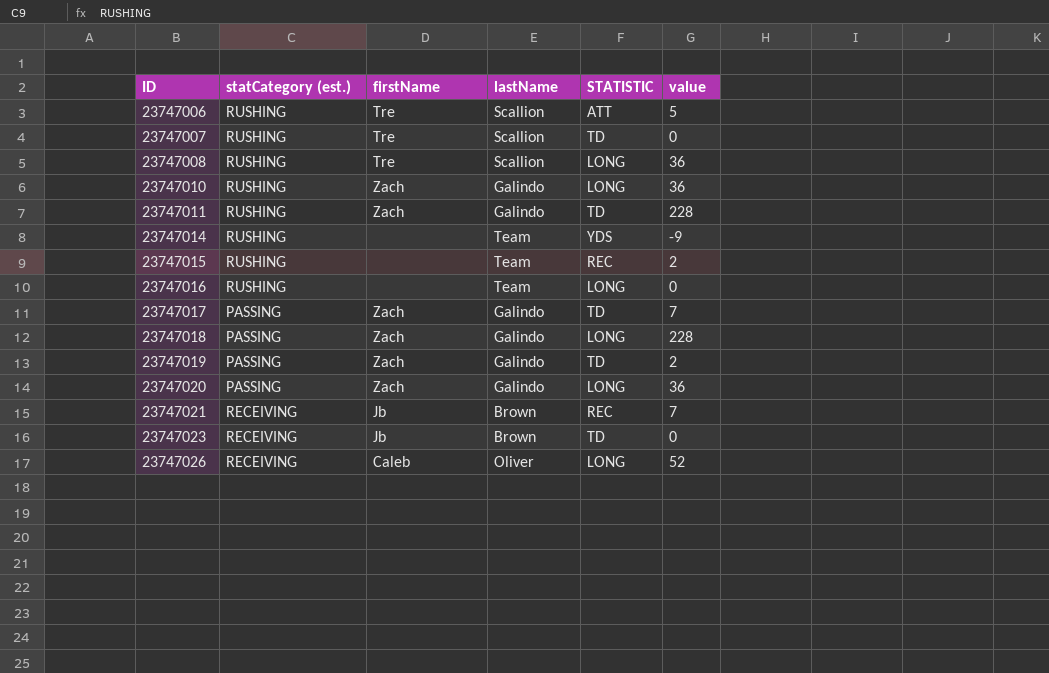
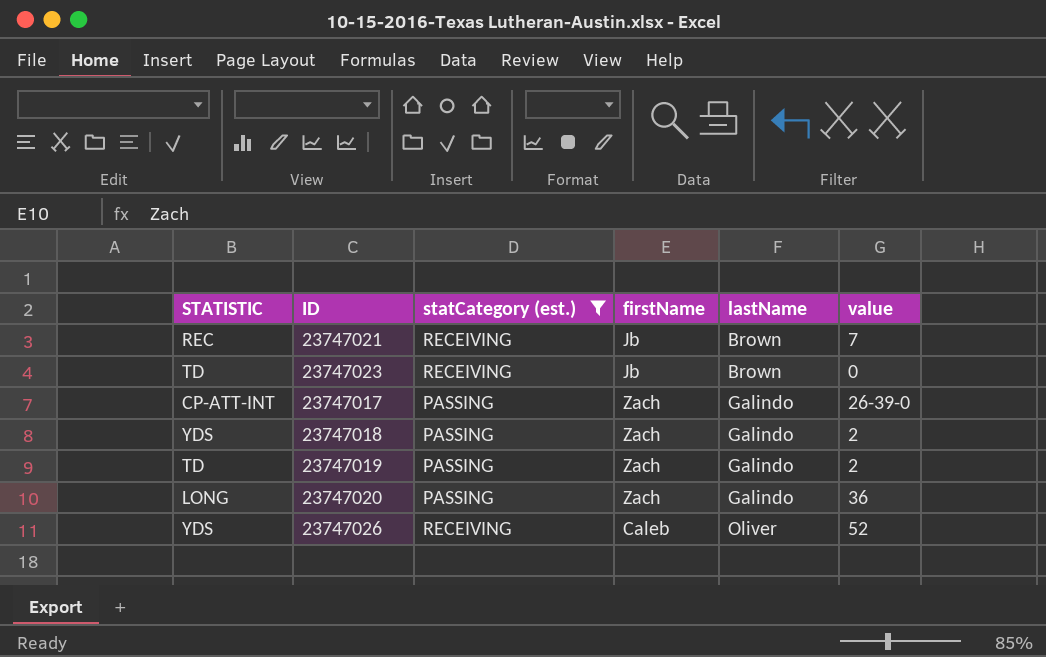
filter: none -> statCategory (est.) != RUSHING
row order: ID ascending -> lastName ascending
column STATISTIC | position: 5 -> 1
23747017 | STATISTIC: TD -> CP-ATT-INT
23747017 | value: 7 -> 26-39-0
23747018 | STATISTIC: LONG -> YDS
23747018 | value: 228 -> 2
23747026 | STATISTIC: LONG -> YDS

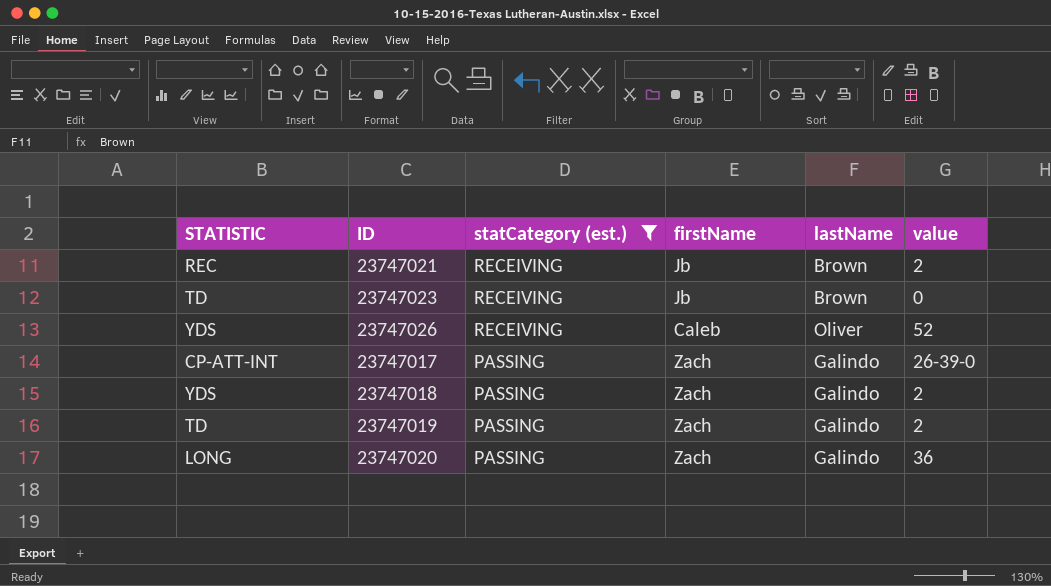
row order: lastName ascending -> statCategory (est.) descending
23747021 | value: 7 -> 2

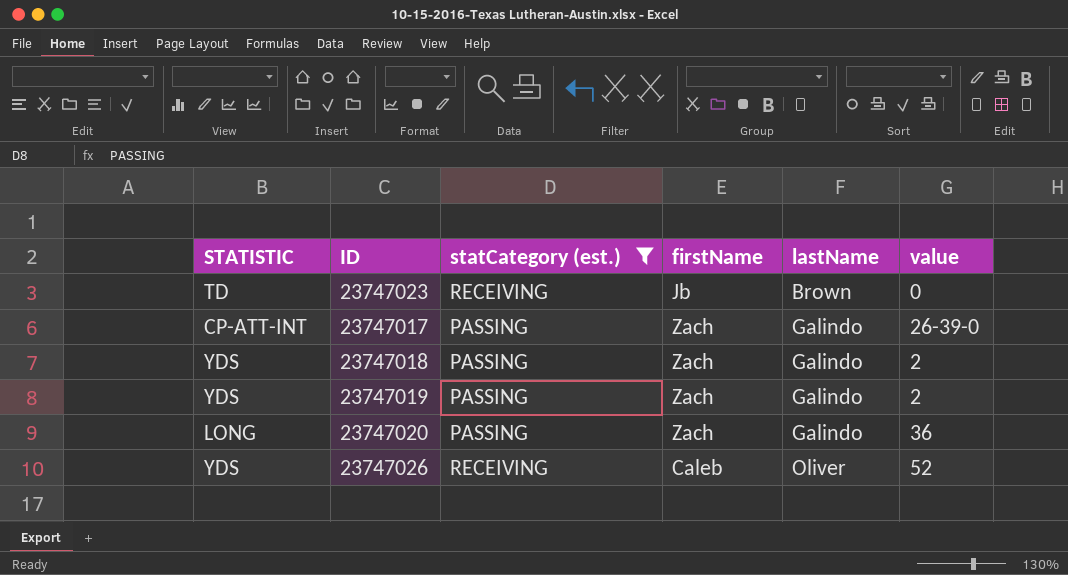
row order: statCategory (est.) descending -> lastName ascending
row 23747021: REC | RECEIVING | Jb | Brown | 2 -> none
23747019 | STATISTIC: TD -> YDS

